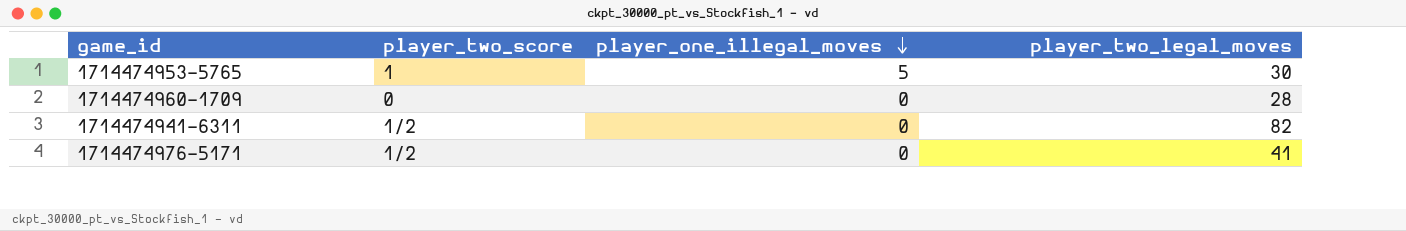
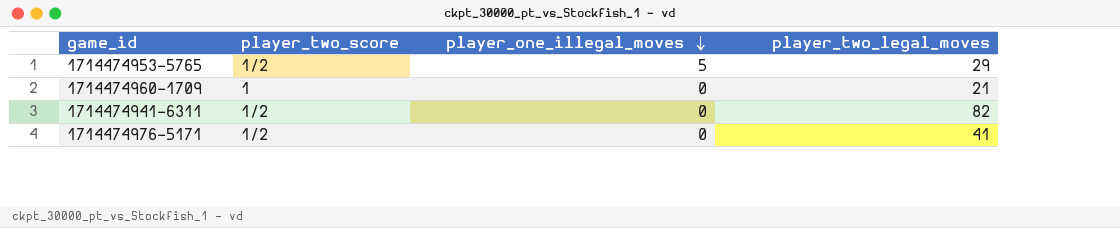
1714474953-5765 | player_two_score: 1 -> 1/2
1714474953-5765 | player_two_legal_moves: 30 -> 29
1714474960-1709 | player_two_score: 0 -> 1
1714474960-1709 | player_two_legal_moves: 28 -> 21

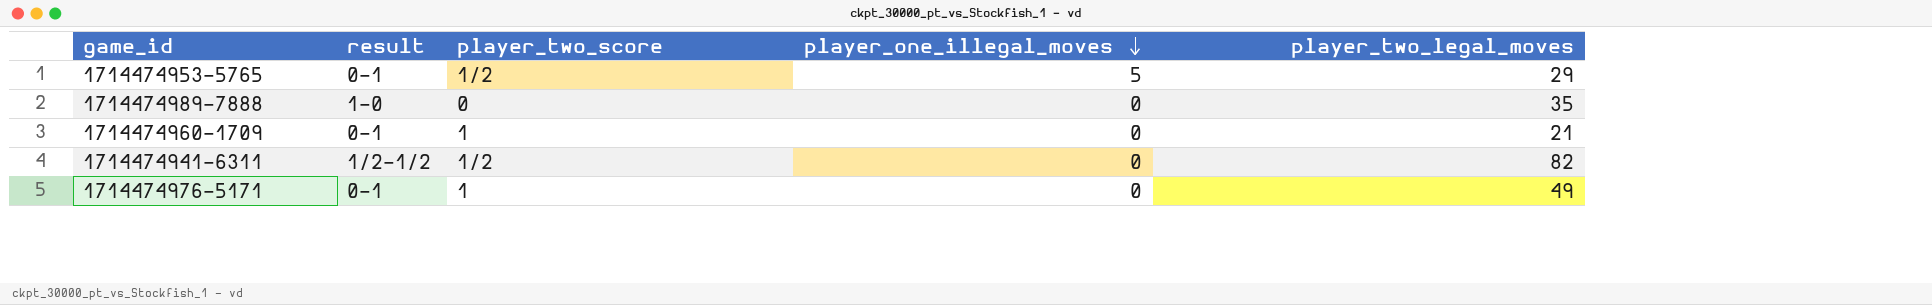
column result | position: none -> 2
row 1714474989-7888: none -> 1-0 | 0 | 0 | 35
1714474976-5171 | player_two_score: 1/2 -> 1
1714474976-5171 | player_two_legal_moves: 41 -> 49

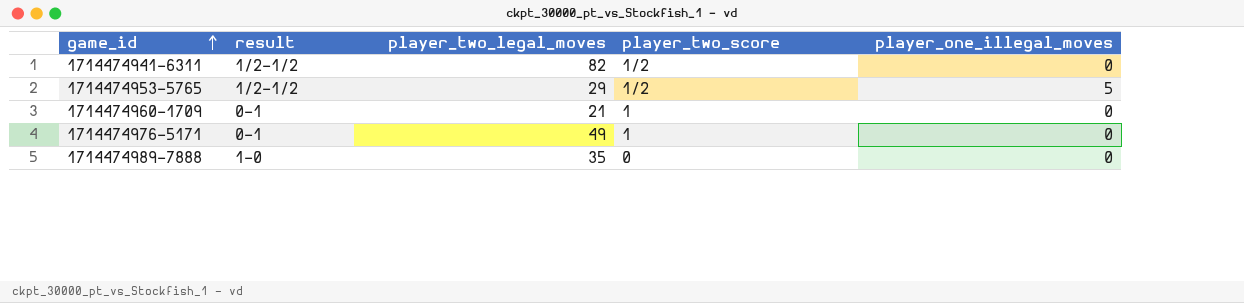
row order: player_one_illegal_moves descending -> game_id ascending
column player_two_legal_moves | position: 5 -> 3
1714474953-5765 | result: 0-1 -> 1/2-1/2

